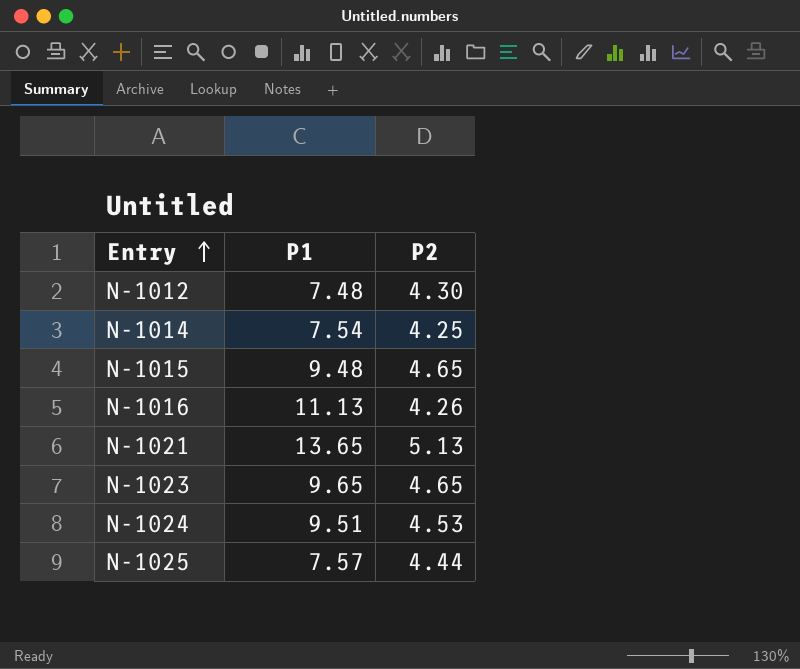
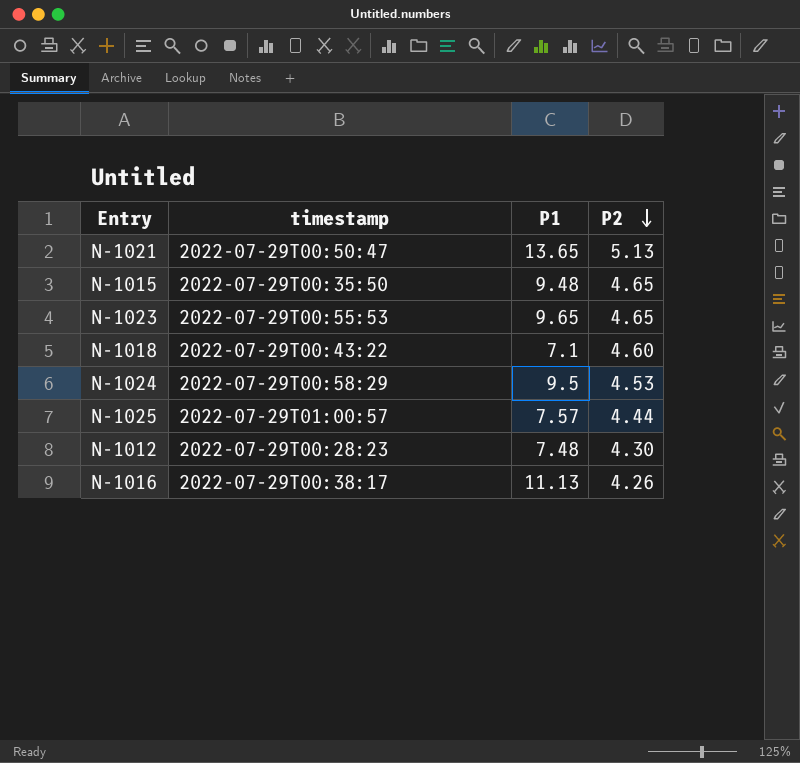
row order: Entry ascending -> P2 descending
column timestamp | position: none -> 2
row N-1014: 7.54 | 4.25 -> none
row N-1018: none -> 2022-07-29T00:43:22 | 7.1 | 4.60
N-1024 | P1: 9.51 -> 9.5

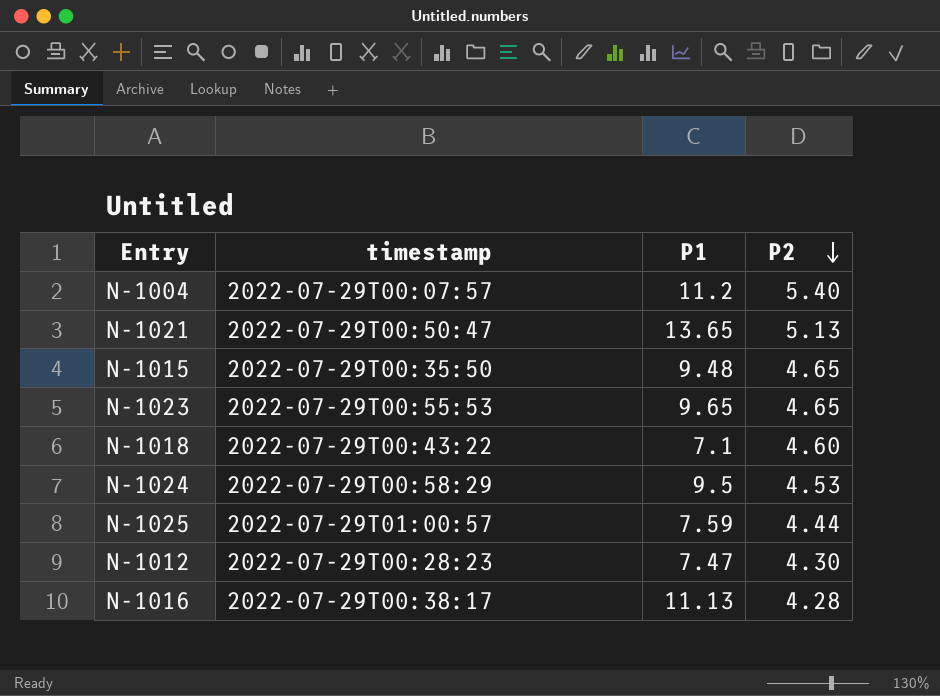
row N-1004: none -> 2022-07-29T00:07:57 | 11.2 | 5.40
N-1025 | P1: 7.57 -> 7.59
N-1012 | P1: 7.48 -> 7.47
N-1016 | P2: 4.26 -> 4.28

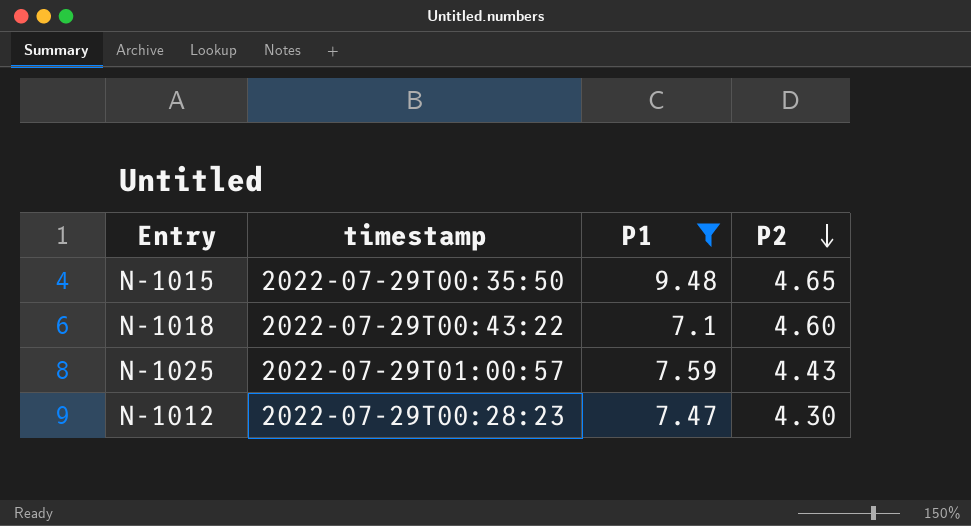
filter: none -> P1 <= 9.48
N-1025 | P2: 4.44 -> 4.43

